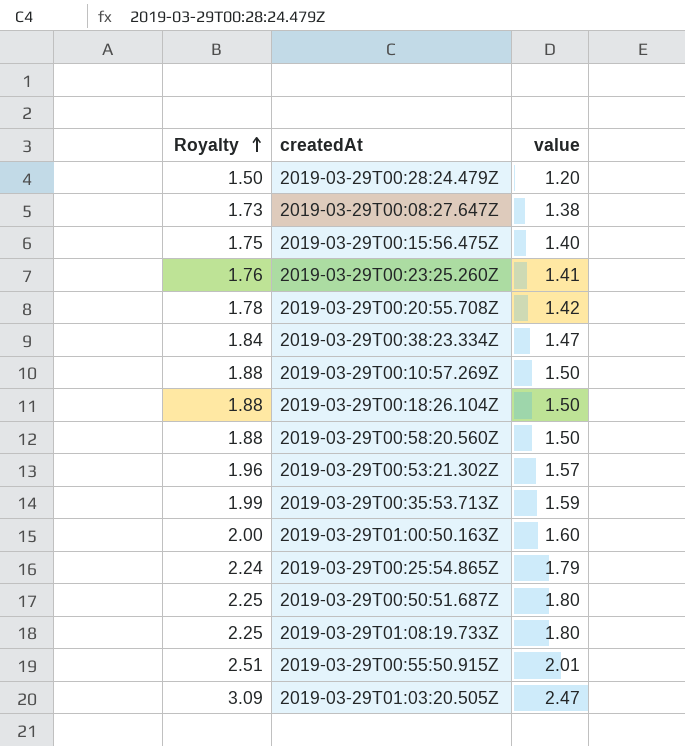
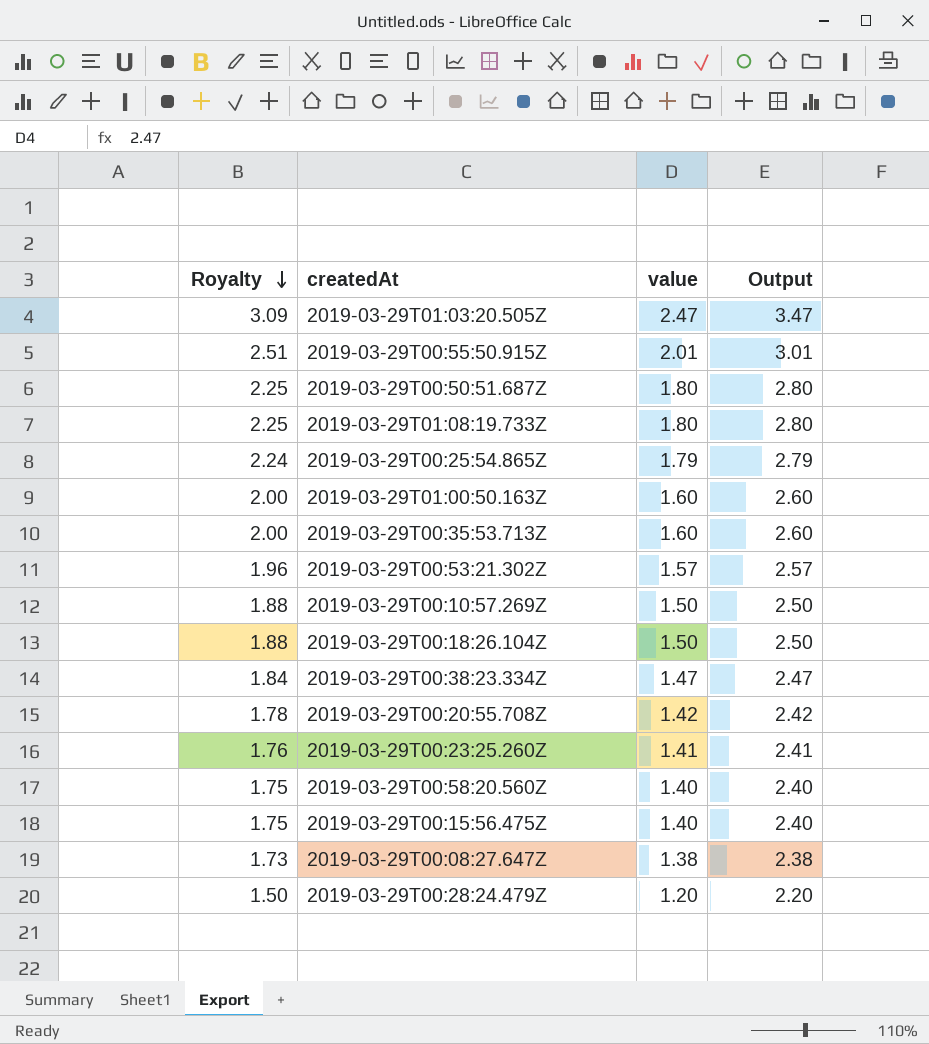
row order: Royalty ascending -> Royalty descending
column Output | formula: none -> [value] + 1
2019-03-29T00:35:53.713Z | Royalty: 1.99 -> 2.00
2019-03-29T00:35:53.713Z | value: 1.59 -> 1.60
2019-03-29T00:58:20.560Z | Royalty: 1.88 -> 1.75
2019-03-29T00:58:20.560Z | value: 1.50 -> 1.40

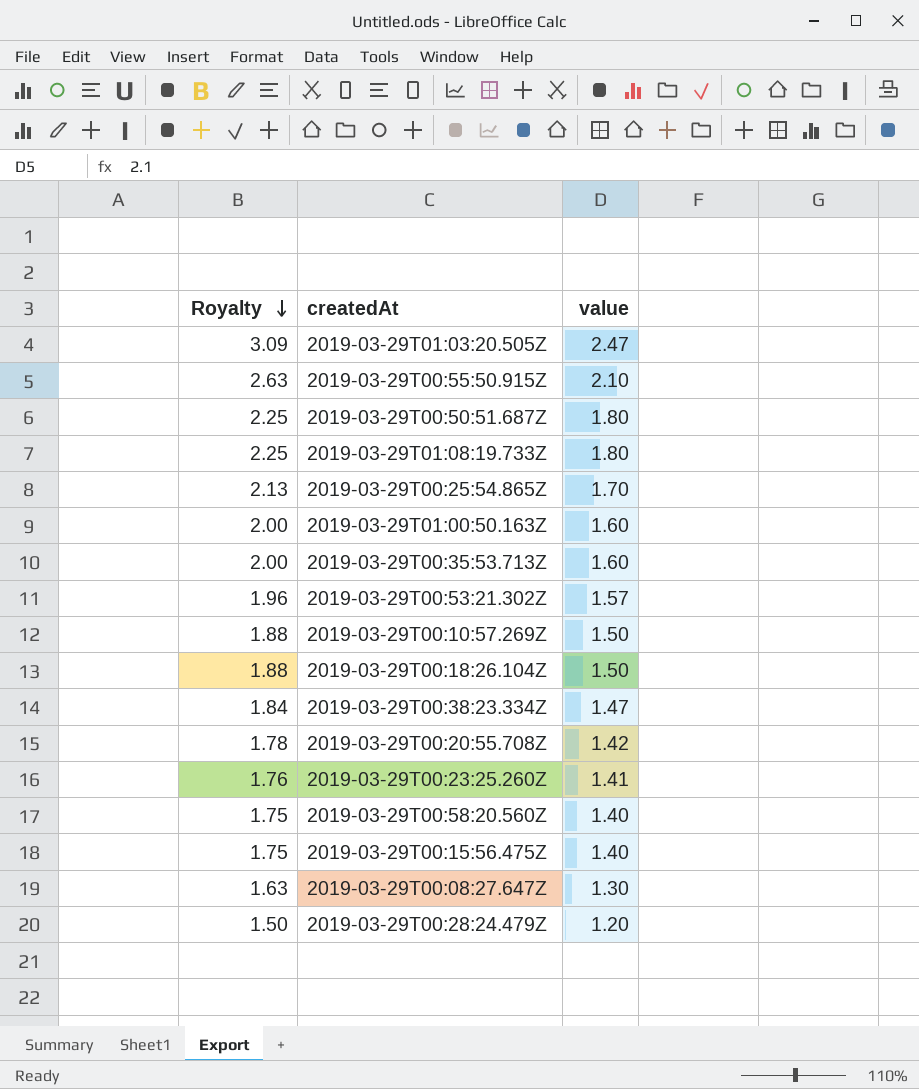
column Output | formula: [value] + 1 -> none
2019-03-29T00:55:50.915Z | Royalty: 2.51 -> 2.63
2019-03-29T00:55:50.915Z | value: 2.01 -> 2.10
2019-03-29T00:25:54.865Z | Royalty: 2.24 -> 2.13
2019-03-29T00:25:54.865Z | value: 1.79 -> 1.70
2019-03-29T00:08:27.647Z | Royalty: 1.73 -> 1.63
2019-03-29T00:08:27.647Z | value: 1.38 -> 1.30

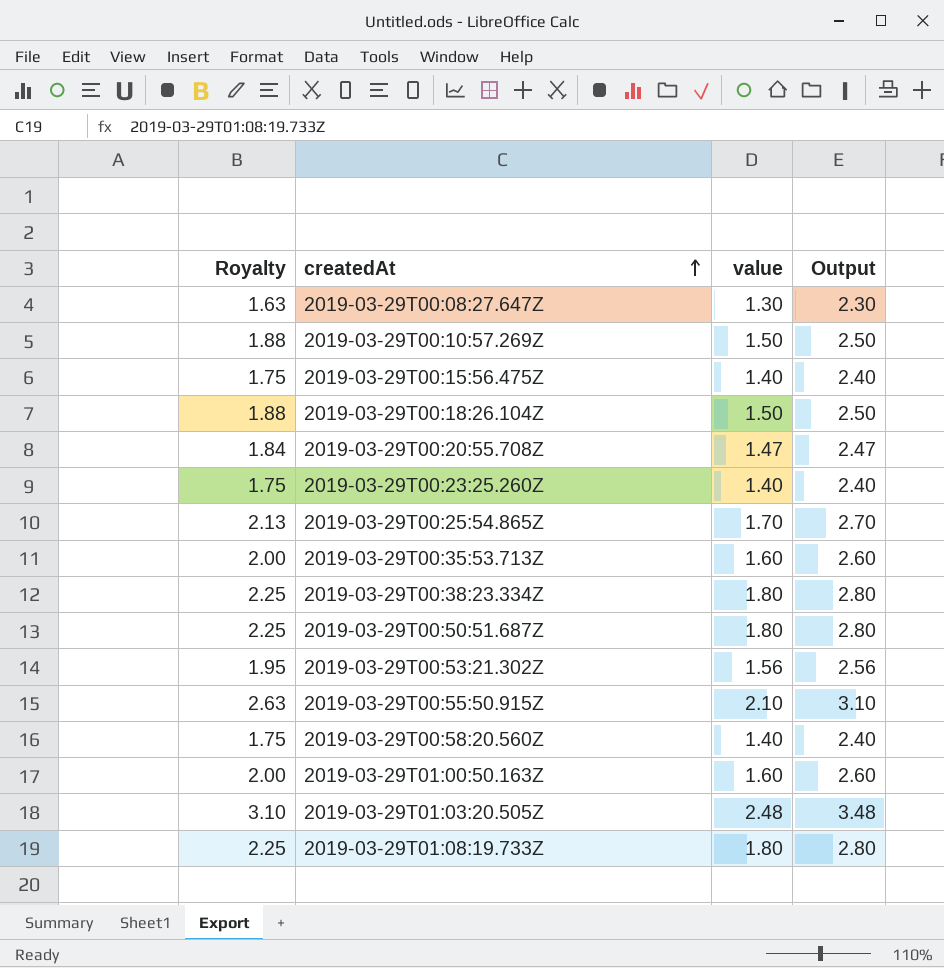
row order: Royalty descending -> createdAt ascending
column Output | formula: none -> [value] + 1
row 2019-03-29T00:28:24.479Z: 1.50 | 1.20 -> none
2019-03-29T00:20:55.708Z | Royalty: 1.78 -> 1.84
2019-03-29T00:20:55.708Z | value: 1.42 -> 1.47
2019-03-29T00:23:25.260Z | Royalty: 1.76 -> 1.75
2019-03-29T00:23:25.260Z | value: 1.41 -> 1.40
2019-03-29T00:38:23.334Z | Royalty: 1.84 -> 2.25
2019-03-29T00:38:23.334Z | value: 1.47 -> 1.80
2019-03-29T00:53:21.302Z | Royalty: 1.96 -> 1.95
2019-03-29T00:53:21.302Z | value: 1.57 -> 1.56
2019-03-29T01:03:20.505Z | Royalty: 3.09 -> 3.10
2019-03-29T01:03:20.505Z | value: 2.47 -> 2.48

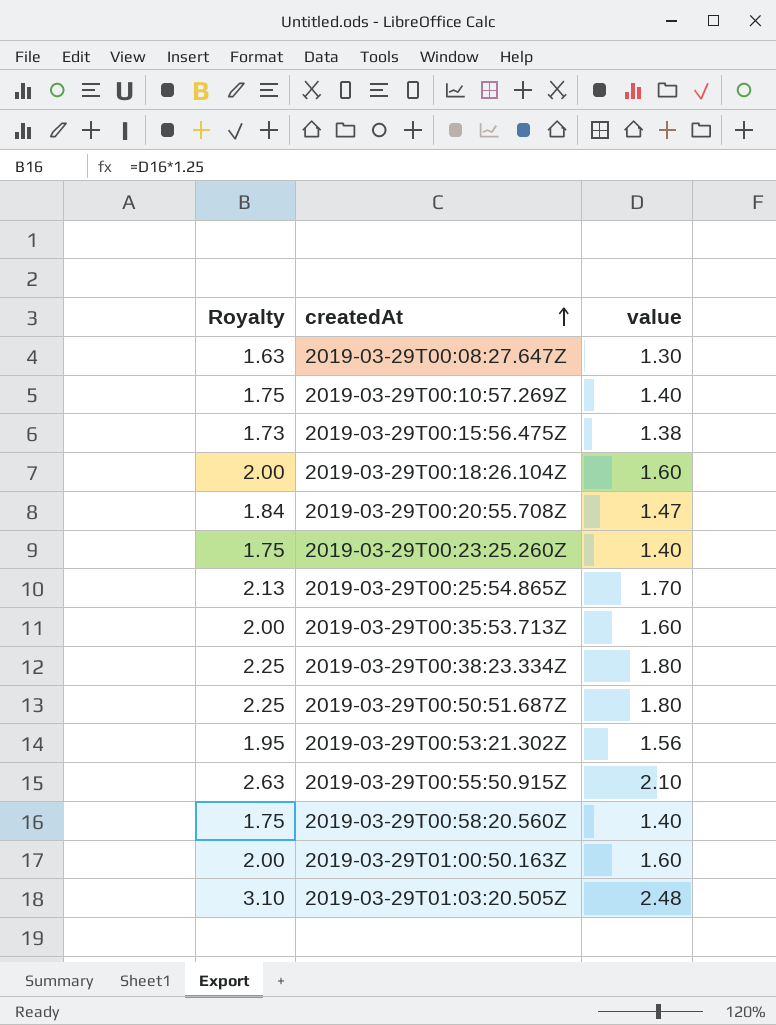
column Output | formula: [value] + 1 -> none
row 2019-03-29T01:08:19.733Z: 2.25 | 1.80 | 2.80 -> none
2019-03-29T00:10:57.269Z | Royalty: 1.88 -> 1.75
2019-03-29T00:10:57.269Z | value: 1.50 -> 1.40
2019-03-29T00:15:56.475Z | Royalty: 1.75 -> 1.73
2019-03-29T00:15:56.475Z | value: 1.40 -> 1.38
2019-03-29T00:18:26.104Z | Royalty: 1.88 -> 2.00
2019-03-29T00:18:26.104Z | value: 1.50 -> 1.60

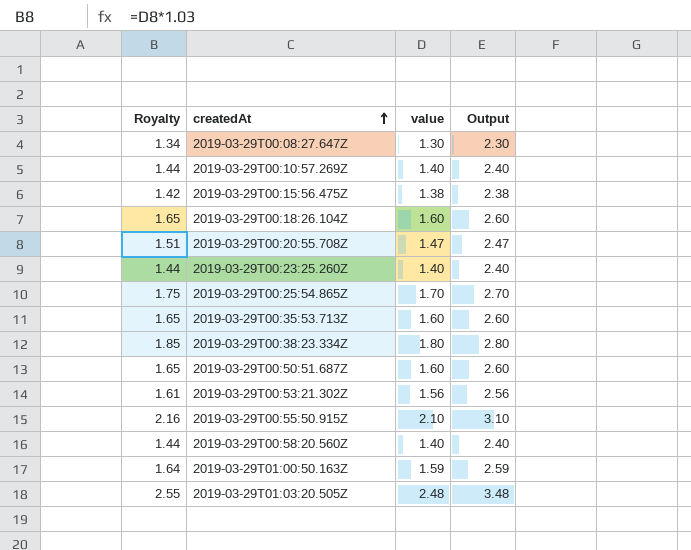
column Royalty | formula: [value] * 1.25 -> [value] * 1.03
column Output | formula: none -> [value] + 1
2019-03-29T00:50:51.687Z | value: 1.80 -> 1.60
2019-03-29T01:00:50.163Z | value: 1.60 -> 1.59

